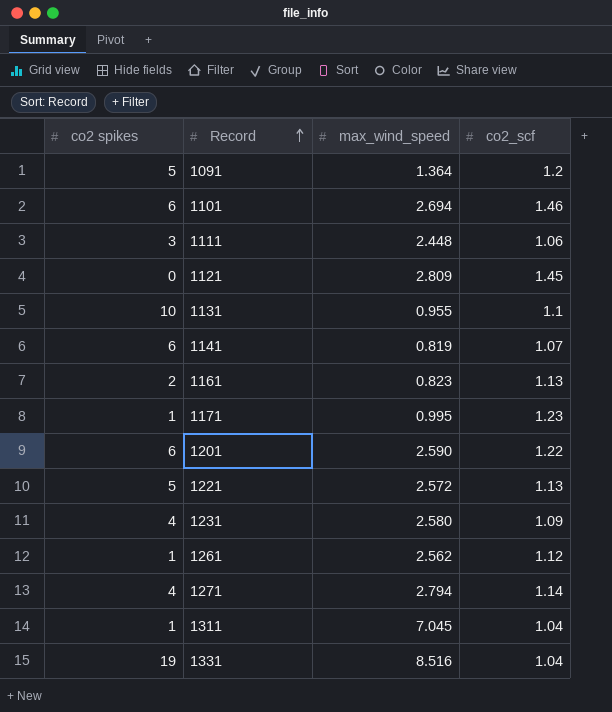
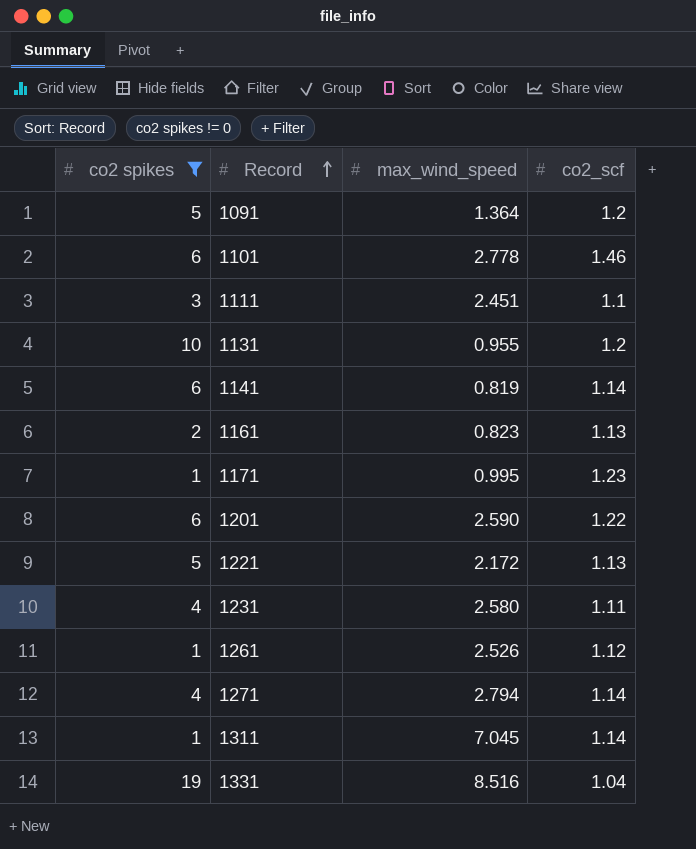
filter: none -> co2 spikes != 0
1101 | max_wind_speed: 2.694 -> 2.778
1111 | max_wind_speed: 2.448 -> 2.451
1111 | co2_scf: 1.06 -> 1.1
1131 | co2_scf: 1.1 -> 1.2
1141 | co2_scf: 1.07 -> 1.14
1221 | max_wind_speed: 2.572 -> 2.172
1231 | co2_scf: 1.09 -> 1.11
1261 | max_wind_speed: 2.562 -> 2.526
1311 | co2_scf: 1.04 -> 1.14

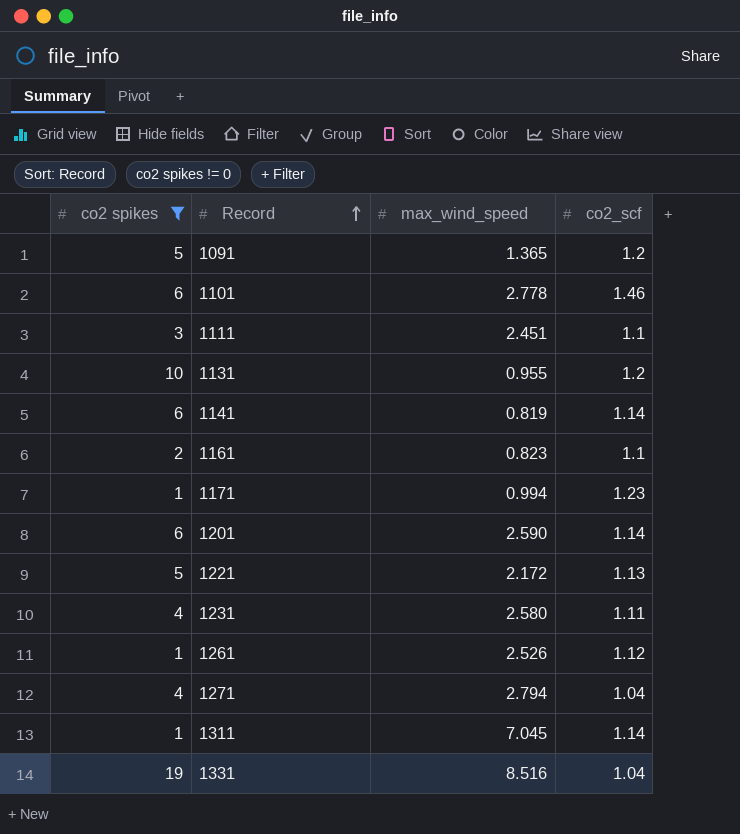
1091 | max_wind_speed: 1.364 -> 1.365
1161 | co2_scf: 1.13 -> 1.1
1171 | max_wind_speed: 0.995 -> 0.994
1201 | co2_scf: 1.22 -> 1.14
1271 | co2_scf: 1.14 -> 1.04

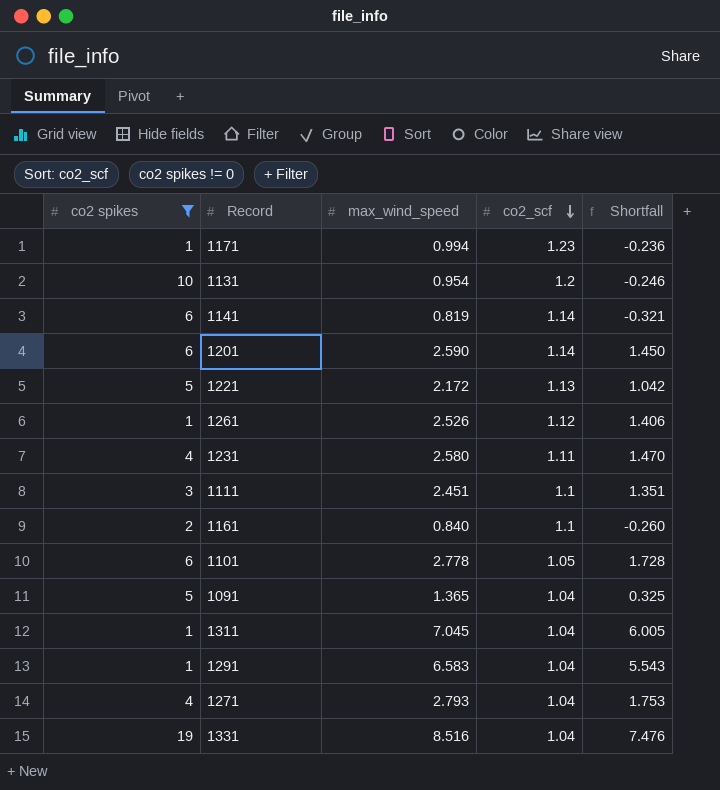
row order: Record ascending -> co2_scf descending
column Shortfall | formula: none -> [max_wind_speed] - [co2_scf]
1131 | max_wind_speed: 0.955 -> 0.954
1161 | max_wind_speed: 0.823 -> 0.840
1101 | co2_scf: 1.46 -> 1.05
1091 | co2_scf: 1.2 -> 1.04
1311 | co2_scf: 1.14 -> 1.04
row 1291: none -> 1 | 6.583 | 1.04 | 5.543
1271 | max_wind_speed: 2.794 -> 2.793

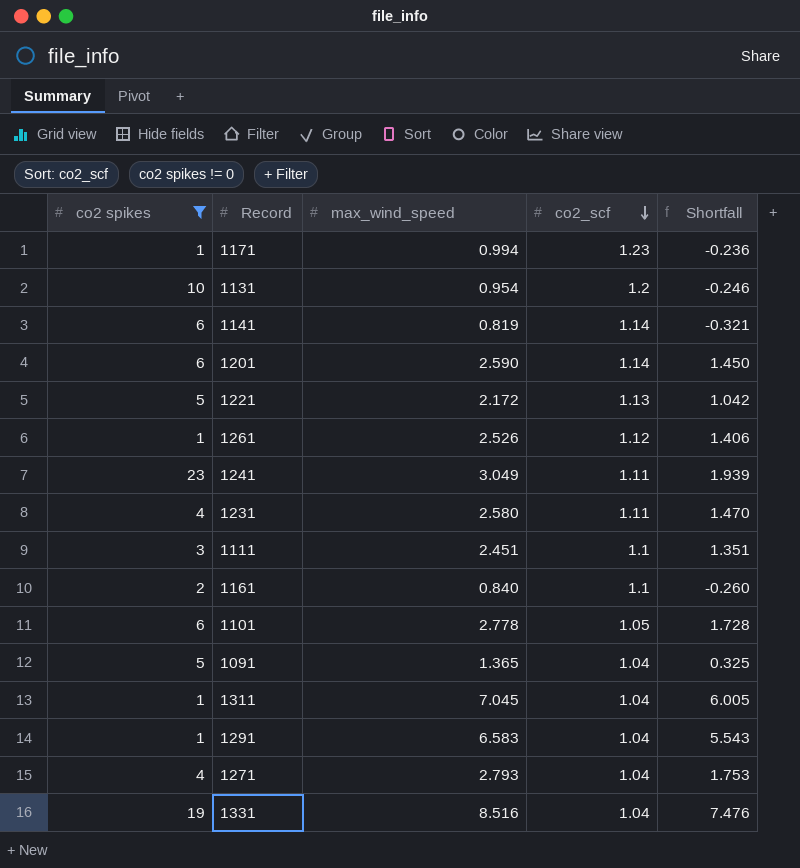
row 1241: none -> 23 | 3.049 | 1.11 | 1.939

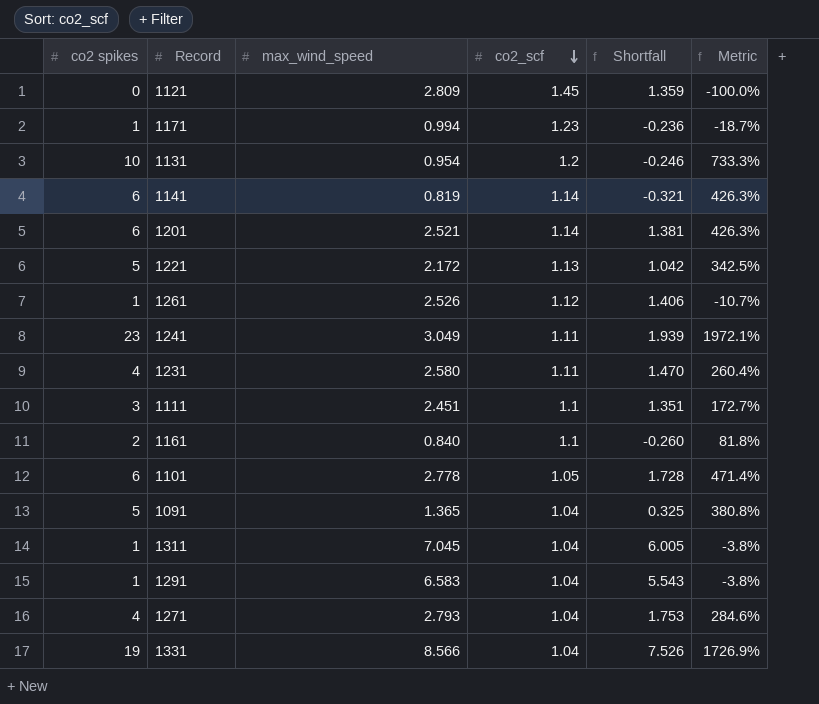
filter: co2 spikes != 0 -> none
column Metric | formula: none -> ([co2 spikes] - [co2_scf]) / [co2_scf]
1201 | max_wind_speed: 2.590 -> 2.521
1201 | Shortfall: 1.450 -> 1.381
1331 | max_wind_speed: 8.516 -> 8.566
1331 | Shortfall: 7.476 -> 7.526

